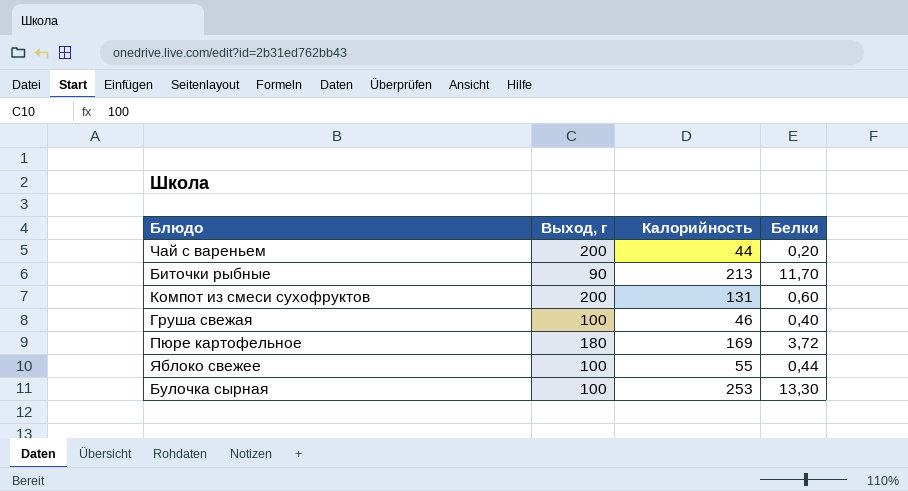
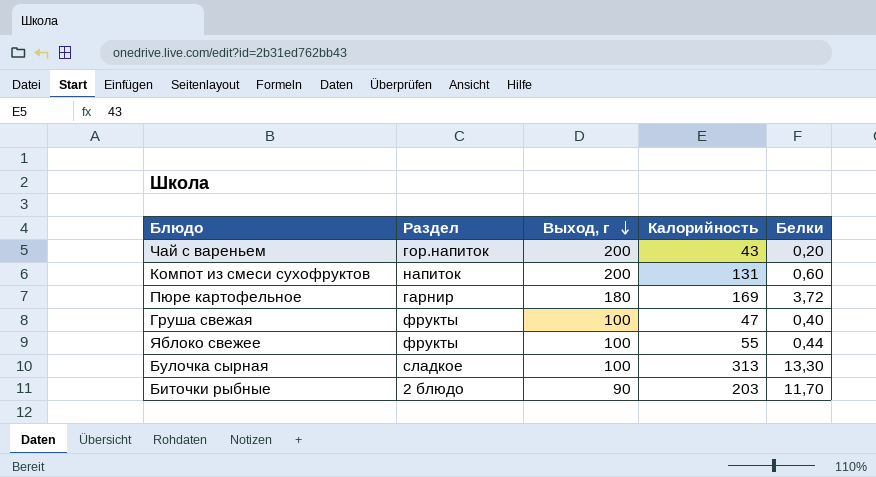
row order: none -> Выход, г descending
column Раздел | position: none -> 2
Чай с вареньем | Калорийность: 44 -> 43
Груша свежая | Калорийность: 46 -> 47
Булочка сырная | Калорийность: 253 -> 313
Биточки рыбные | Калорийность: 213 -> 203

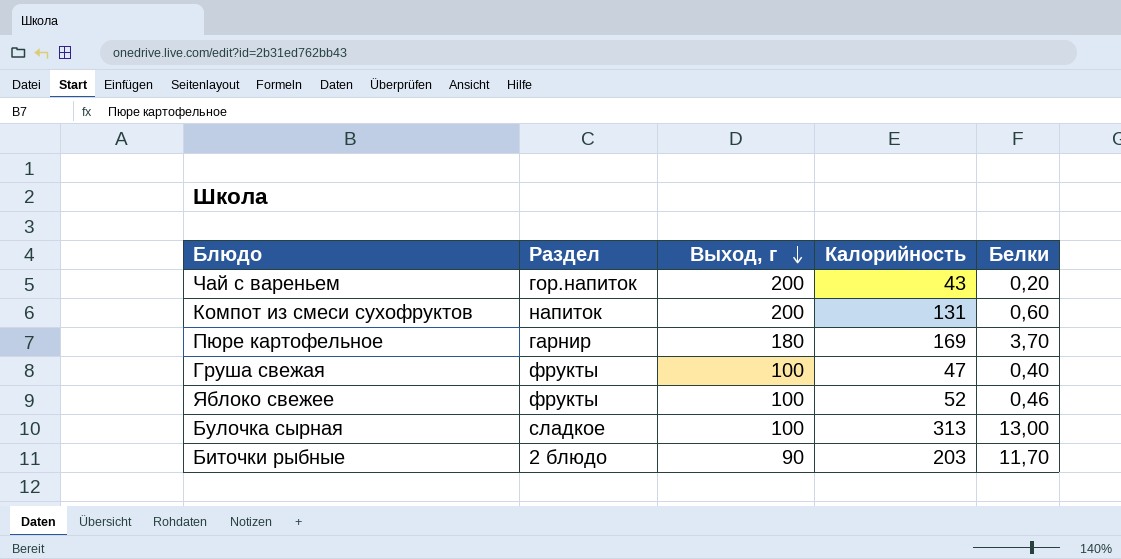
Пюре картофельное | Белки: 3,72 -> 3,70
Яблоко свежее | Калорийность: 55 -> 52
Яблоко свежее | Белки: 0,44 -> 0,46
Булочка сырная | Белки: 13,30 -> 13,00

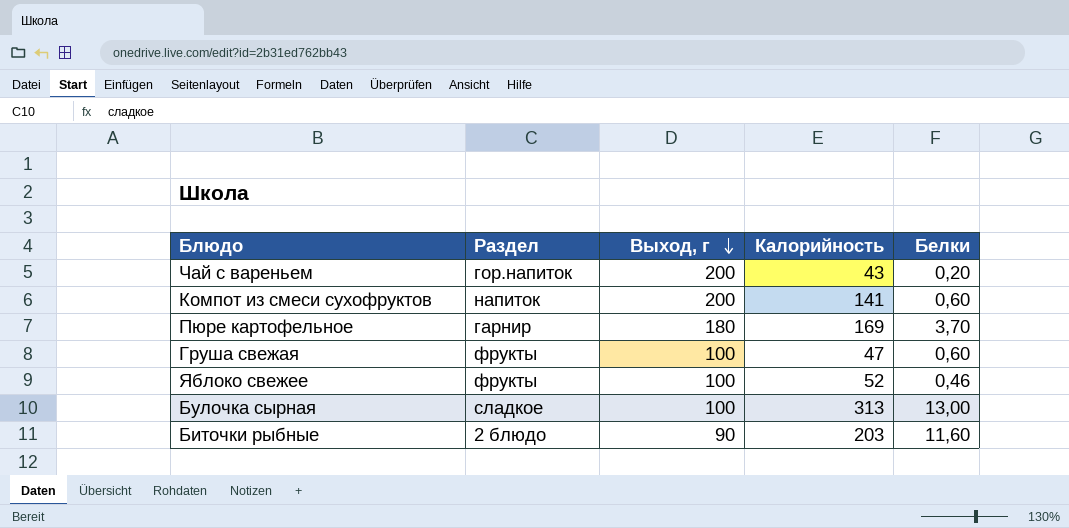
Компот из смеси сухофруктов | Калорийность: 131 -> 141
Груша свежая | Белки: 0,40 -> 0,60
Биточки рыбные | Белки: 11,70 -> 11,60

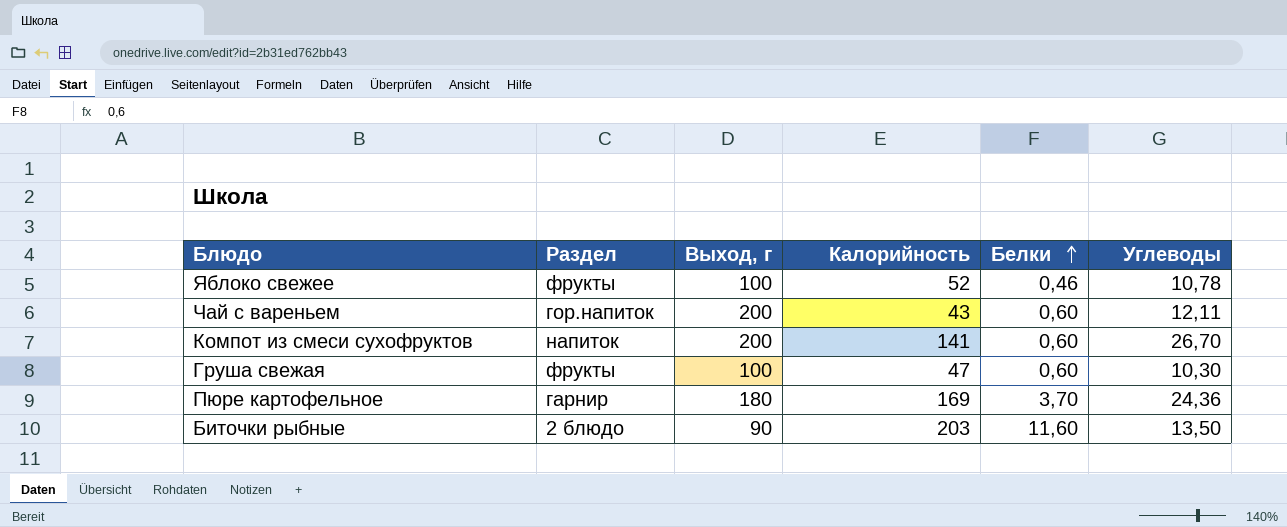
row order: Выход, г descending -> Белки ascending
column Углеводы | position: none -> 6
row Булочка сырная: сладкое | 100 | 313 | 13,00 -> none
Чай с вареньем | Белки: 0,20 -> 0,60

